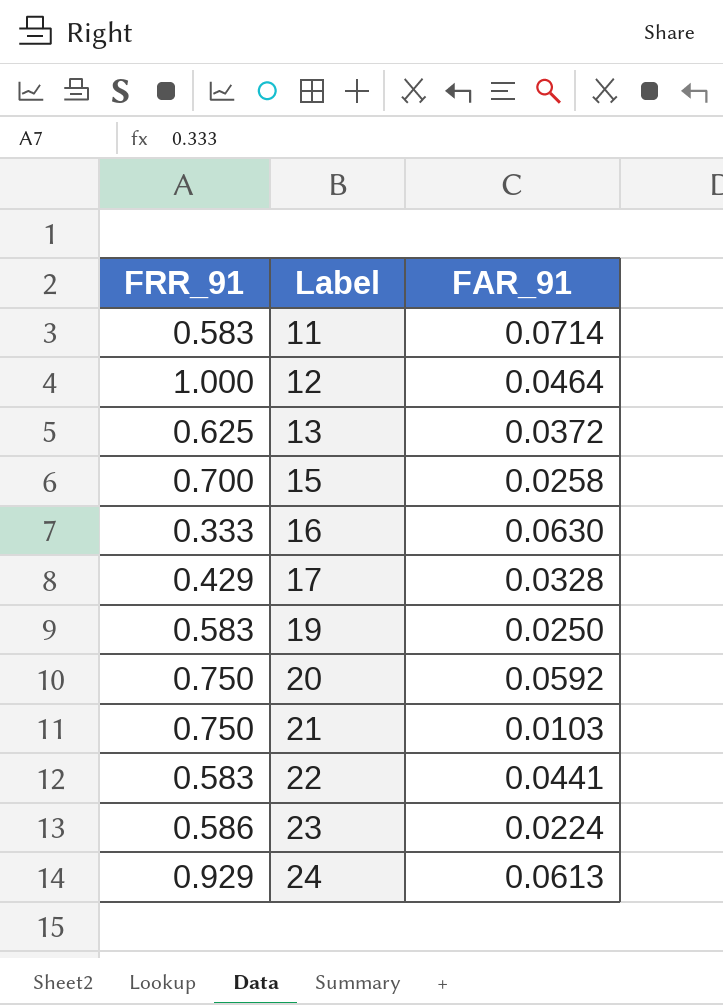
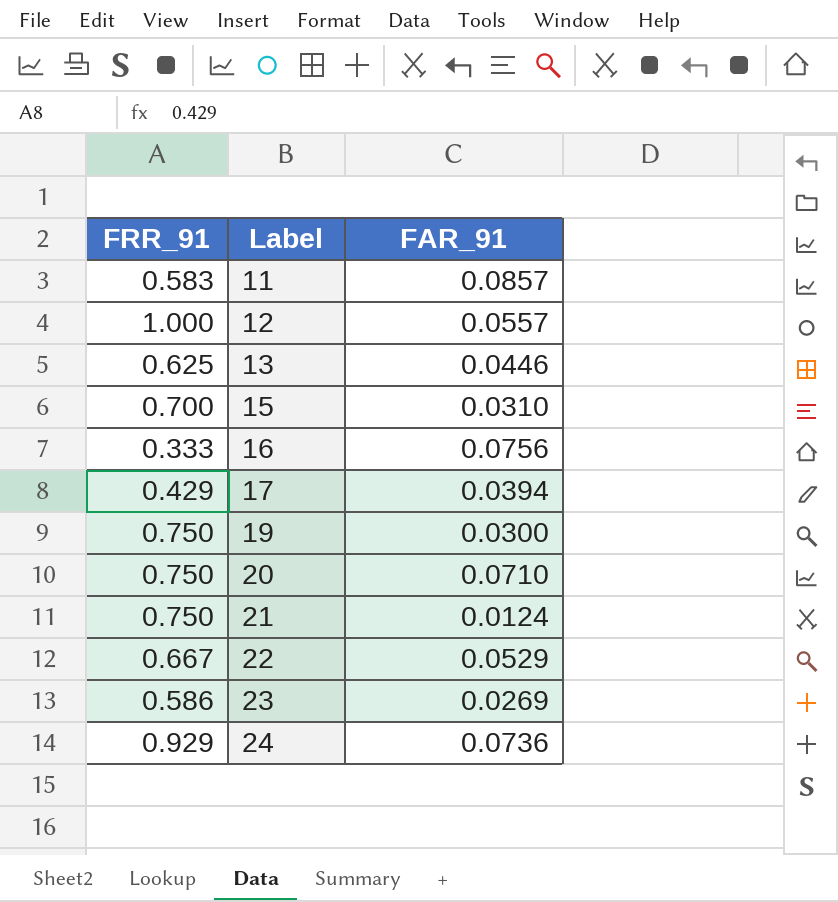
11 | FAR_91: 0.0714 -> 0.0857
12 | FAR_91: 0.0464 -> 0.0557
13 | FAR_91: 0.0372 -> 0.0446
15 | FAR_91: 0.0258 -> 0.0310
16 | FAR_91: 0.0630 -> 0.0756
17 | FAR_91: 0.0328 -> 0.0394
19 | FRR_91: 0.583 -> 0.750
19 | FAR_91: 0.0250 -> 0.0300
20 | FAR_91: 0.0592 -> 0.0710
21 | FAR_91: 0.0103 -> 0.0124
22 | FRR_91: 0.583 -> 0.667
22 | FAR_91: 0.0441 -> 0.0529
23 | FAR_91: 0.0224 -> 0.0269
24 | FAR_91: 0.0613 -> 0.0736

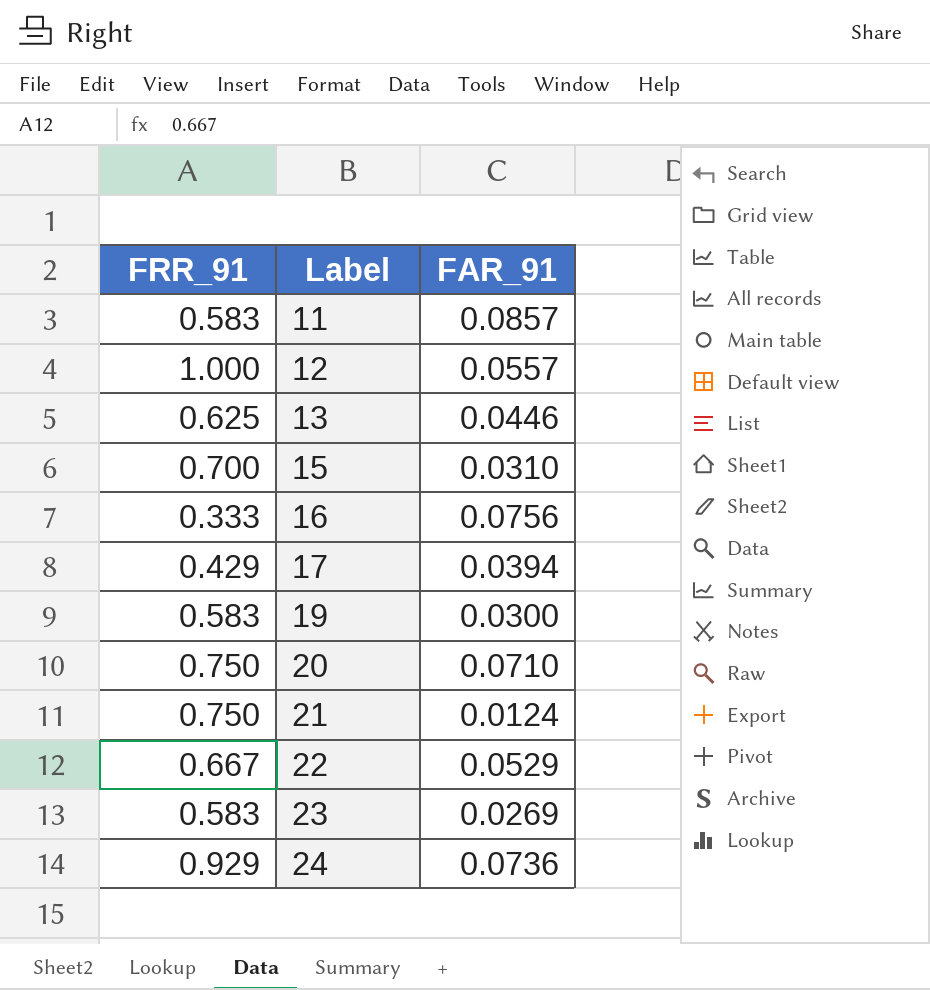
19 | FRR_91: 0.750 -> 0.583
23 | FRR_91: 0.586 -> 0.583

